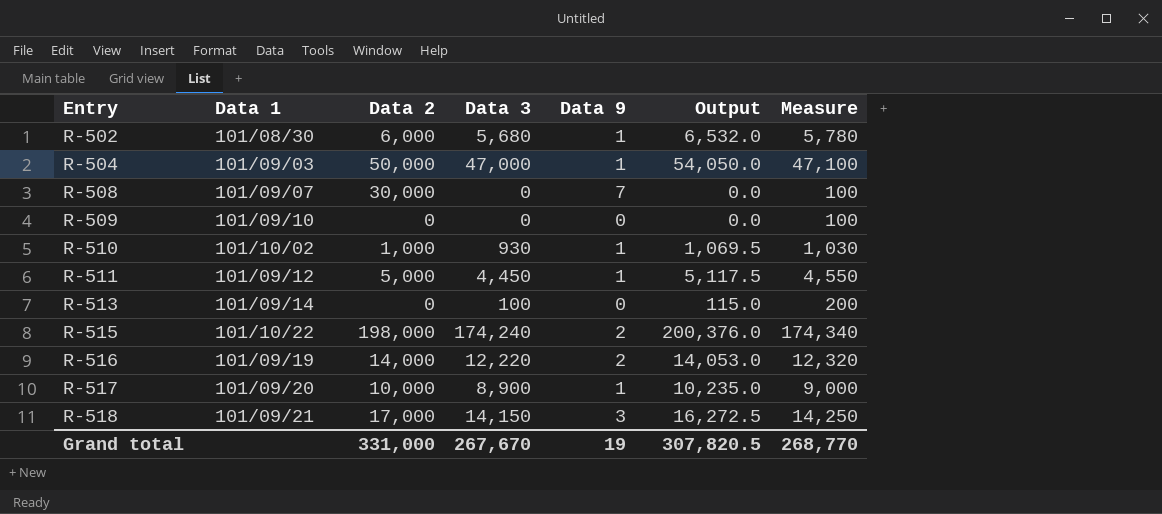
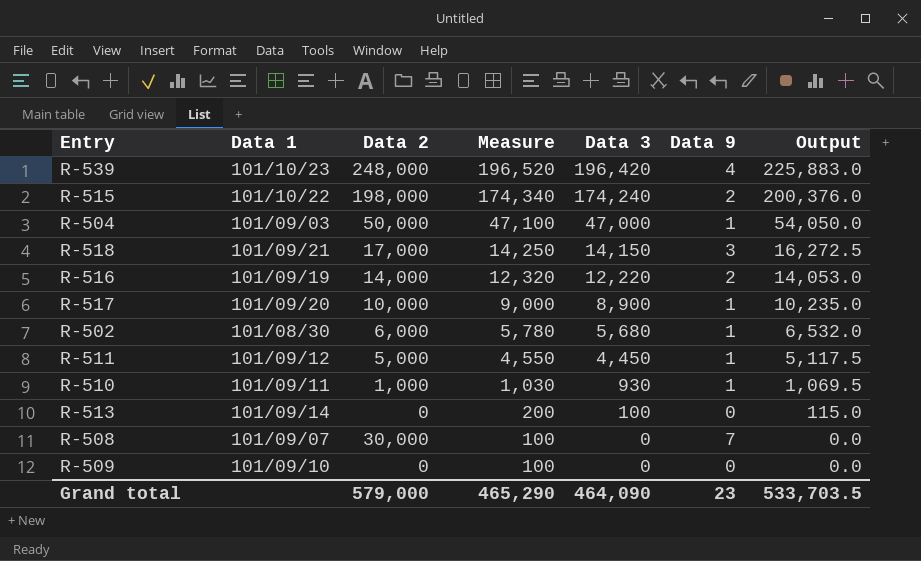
row order: Entry ascending -> Measure descending
column Measure | position: 7 -> 4
row R-539: none -> 101/10/23 | 248,000 | 196,520 | 196,420 | 4 | 225,883.0
R-510 | Data 1: 101/10/02 -> 101/09/11
Grand total | Data 2: 331,000 -> 579,000
Grand total | Measure: 268,770 -> 465,290
Grand total | Data 3: 267,670 -> 464,090
Grand total | Data 9: 19 -> 23
Grand total | Output: 307,820.5 -> 533,703.5

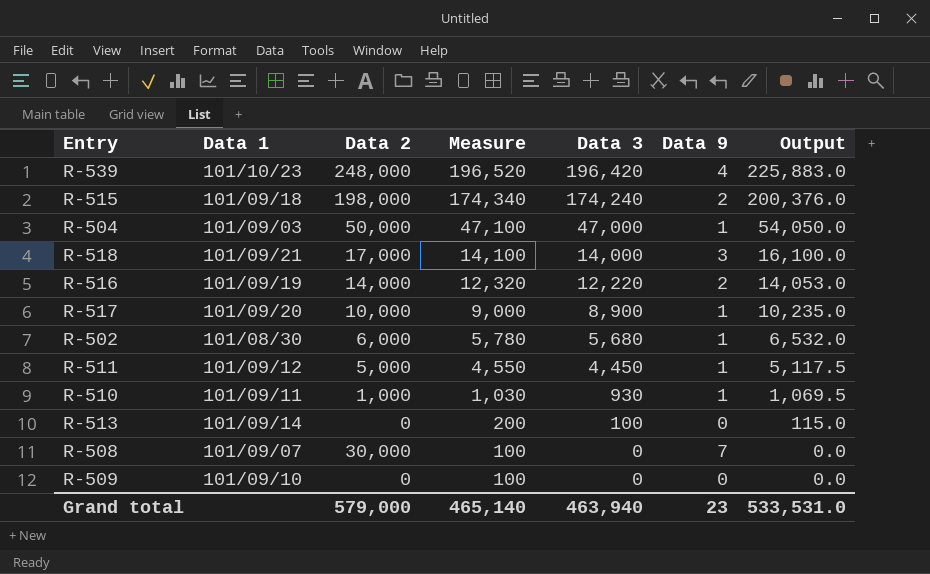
R-515 | Data 1: 101/10/22 -> 101/09/18
R-518 | Measure: 14,250 -> 14,100
R-518 | Data 3: 14,150 -> 14,000
R-518 | Output: 16,272.5 -> 16,100.0
Grand total | Measure: 465,290 -> 465,140
Grand total | Data 3: 464,090 -> 463,940
Grand total | Output: 533,703.5 -> 533,531.0

